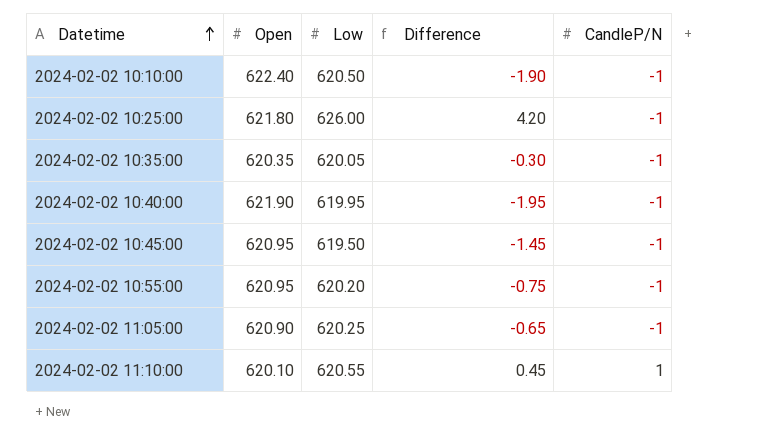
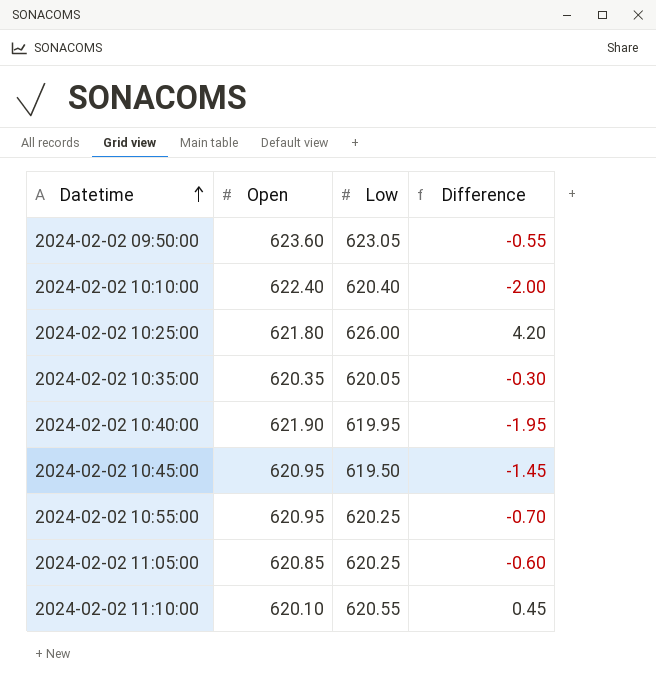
column CandleP/N | position: 5 -> none
row 2024-02-02 09:50:00: none -> 623.60 | 623.05 | -0.55
2024-02-02 10:10:00 | Low: 620.50 -> 620.40
2024-02-02 10:10:00 | Difference: -1.90 -> -2.00
2024-02-02 10:55:00 | Low: 620.20 -> 620.25
2024-02-02 10:55:00 | Difference: -0.75 -> -0.70
2024-02-02 11:05:00 | Open: 620.90 -> 620.85
2024-02-02 11:05:00 | Difference: -0.65 -> -0.60

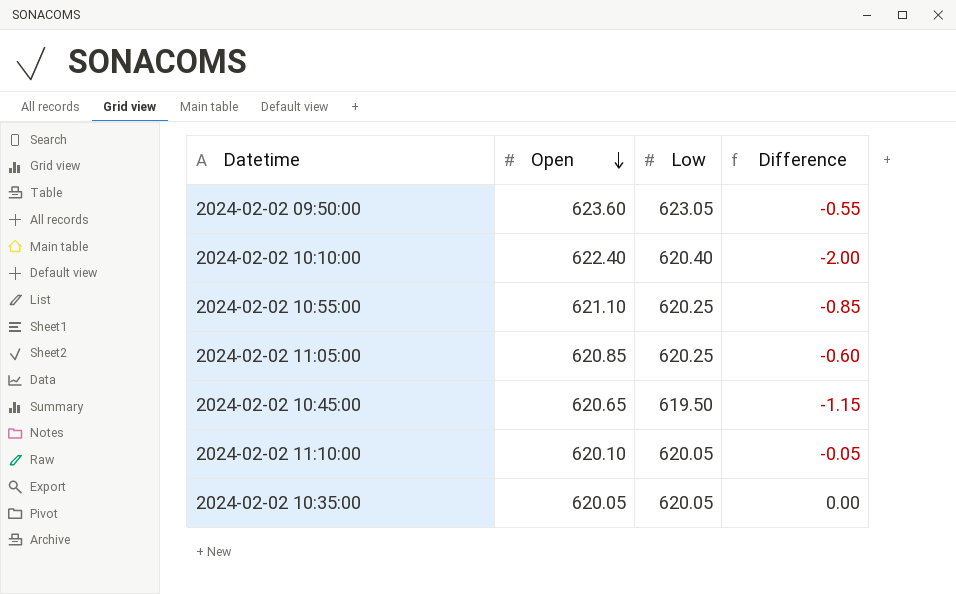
row order: Datetime ascending -> Open descending
row 2024-02-02 10:25:00: 621.80 | 626.00 | 4.20 -> none
row 2024-02-02 10:40:00: 621.90 | 619.95 | -1.95 -> none
2024-02-02 10:55:00 | Open: 620.95 -> 621.10
2024-02-02 10:55:00 | Difference: -0.70 -> -0.85
2024-02-02 10:45:00 | Open: 620.95 -> 620.65
2024-02-02 10:45:00 | Difference: -1.45 -> -1.15
2024-02-02 11:10:00 | Low: 620.55 -> 620.05
2024-02-02 11:10:00 | Difference: 0.45 -> -0.05
2024-02-02 10:35:00 | Open: 620.35 -> 620.05
2024-02-02 10:35:00 | Difference: -0.30 -> 0.00

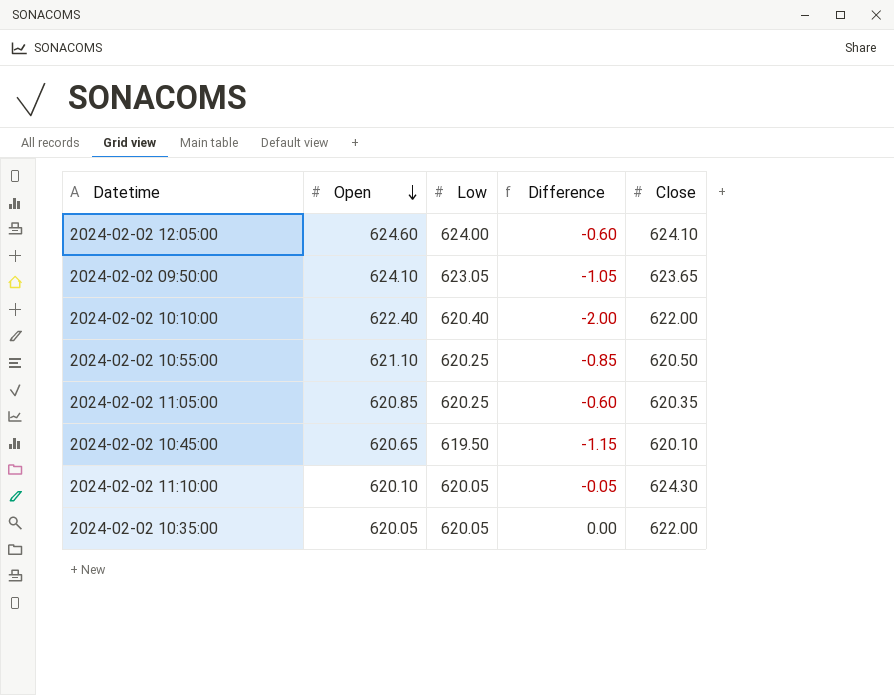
column Close | position: none -> 5
row 2024-02-02 12:05:00: none -> 624.60 | 624.00 | -0.60 | 624.10
2024-02-02 09:50:00 | Open: 623.60 -> 624.10
2024-02-02 09:50:00 | Difference: -0.55 -> -1.05

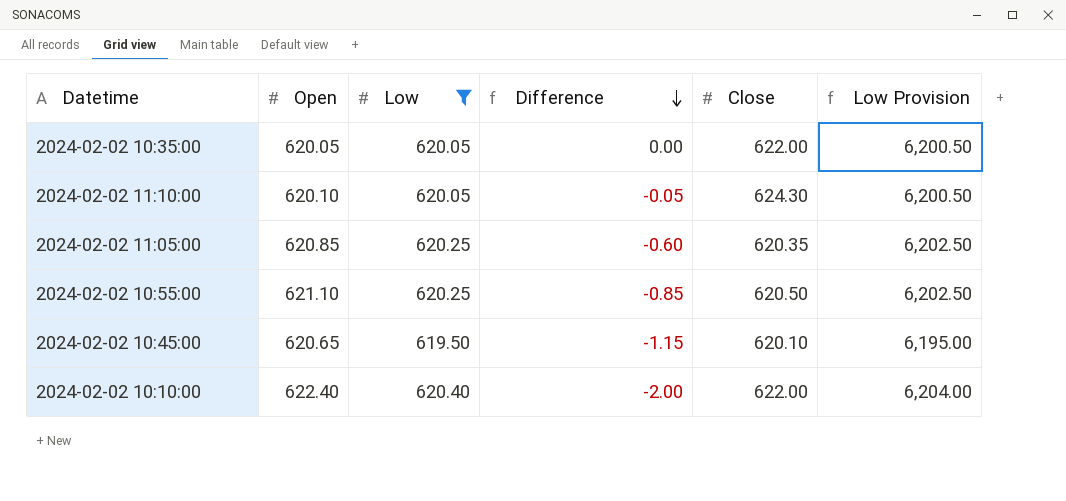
filter: none -> Low <= 620.40
row order: Open descending -> Difference descending
column Low Provision | formula: none -> [Low] * 10

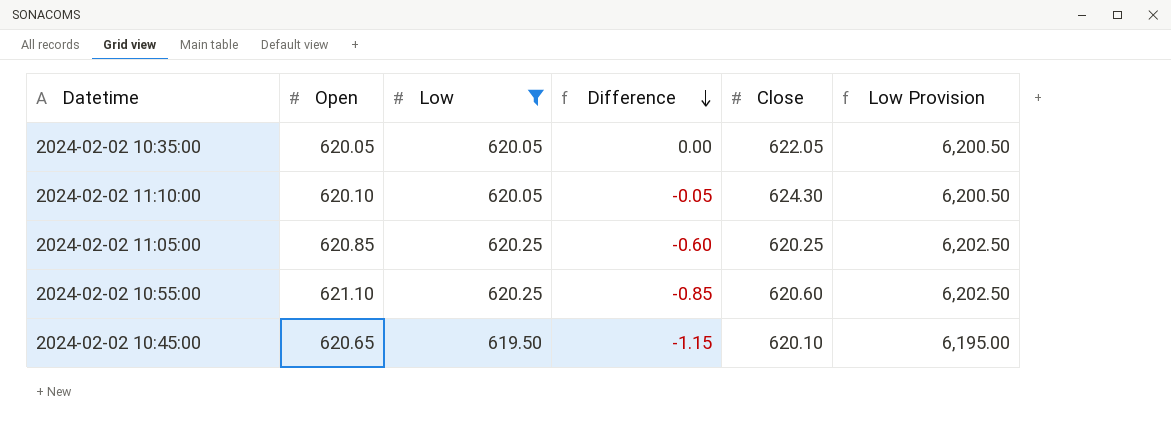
row 2024-02-02 10:10:00: 622.40 | 620.40 | -2.00 | 622.00 | 6,204.00 -> none
2024-02-02 10:35:00 | Close: 622.00 -> 622.05
2024-02-02 11:05:00 | Close: 620.35 -> 620.25
2024-02-02 10:55:00 | Close: 620.50 -> 620.60

